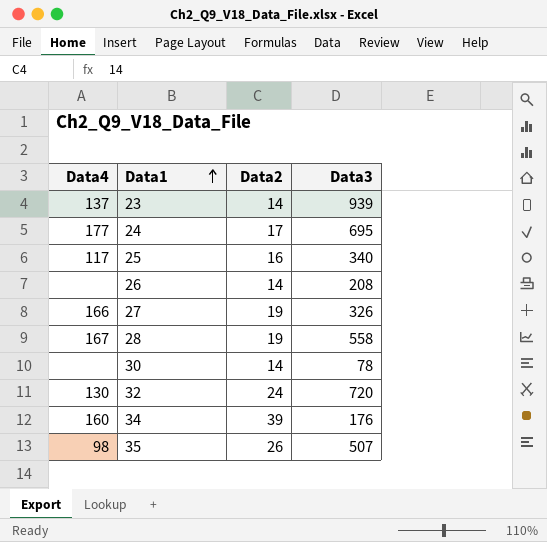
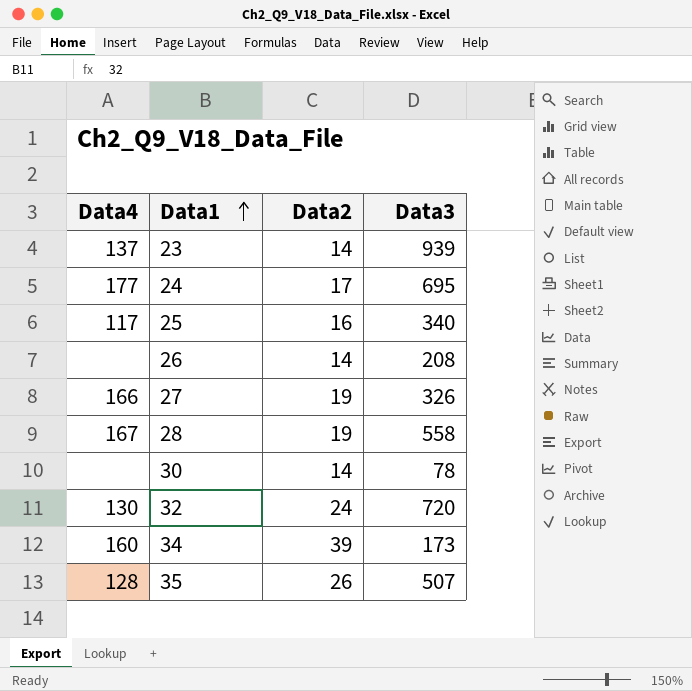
34 | Data3: 176 -> 173
35 | Data4: 98 -> 128

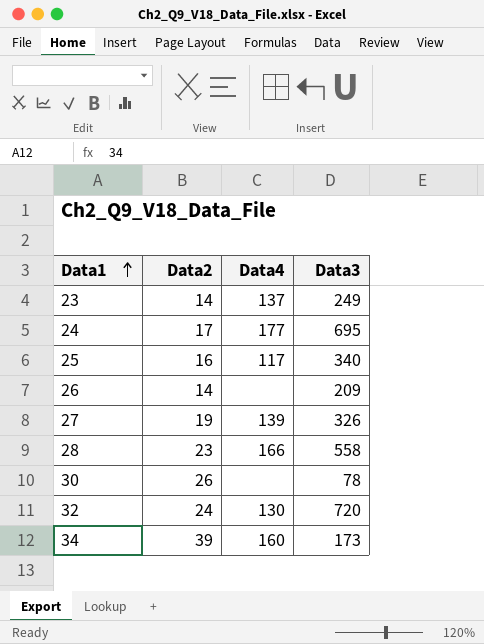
column Data4 | position: 1 -> 3
row 35: 128 | 26 | 507 -> none
23 | Data3: 939 -> 249
26 | Data3: 208 -> 209
27 | Data4: 166 -> 139
28 | Data2: 19 -> 23
28 | Data4: 167 -> 166
30 | Data2: 14 -> 26

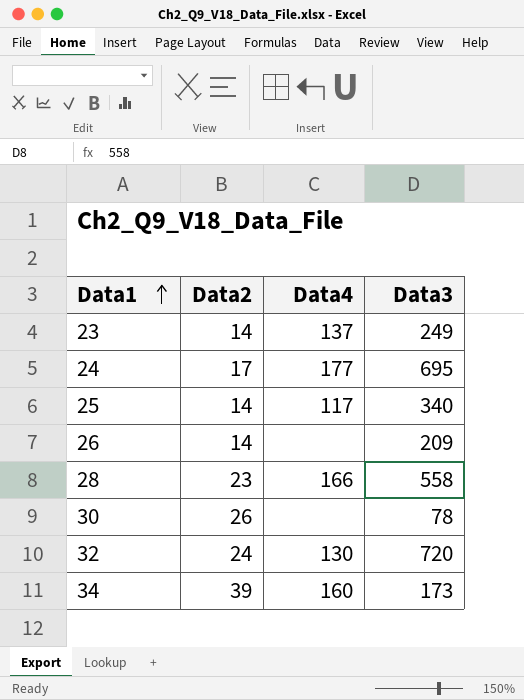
row 27: 19 | 139 | 326 -> none
25 | Data2: 16 -> 14

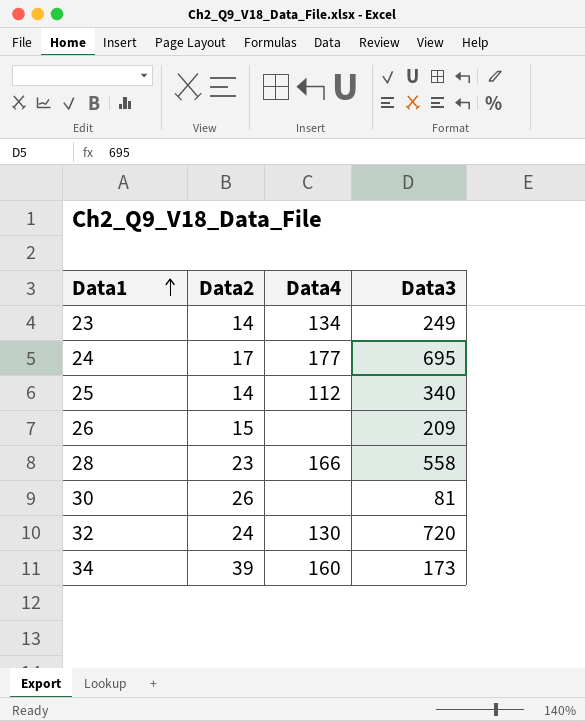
23 | Data4: 137 -> 134
25 | Data4: 117 -> 112
26 | Data2: 14 -> 15
30 | Data3: 78 -> 81

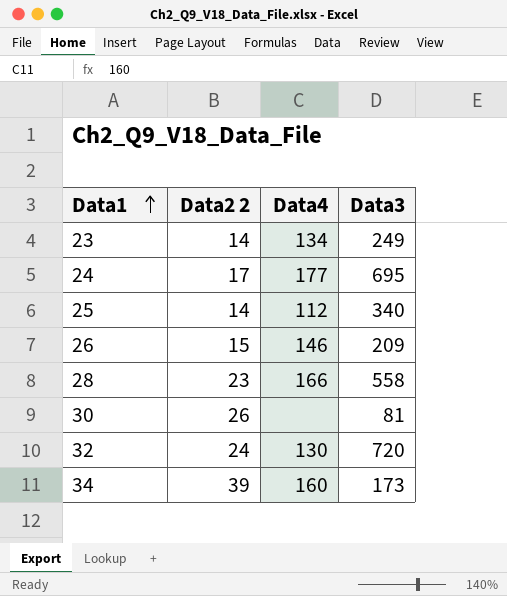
column name: Data2 -> Data2 2
26 | Data4: none -> 146

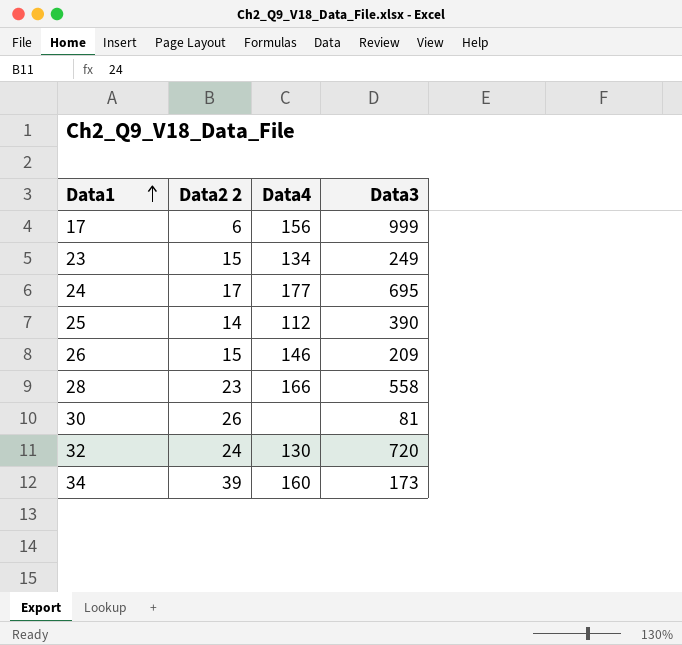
row 17: none -> 6 | 156 | 999
23 | Data2 2: 14 -> 15
25 | Data3: 340 -> 390

